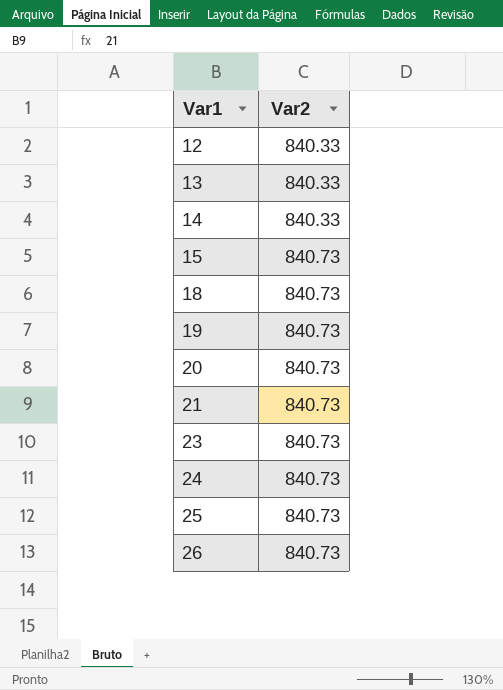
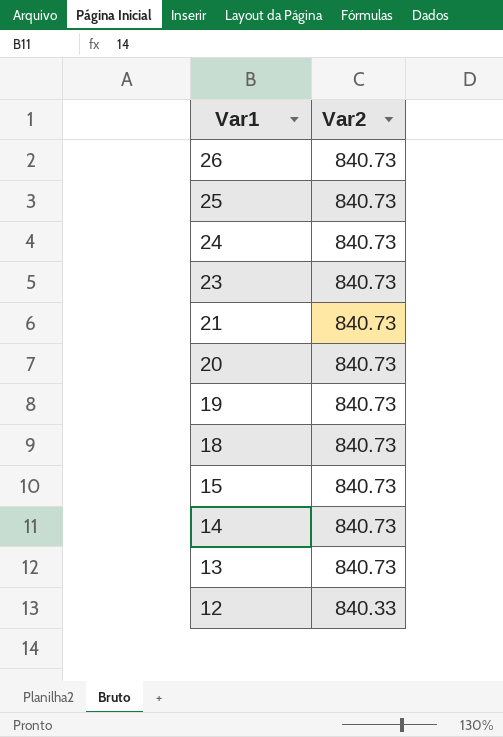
row order: Var1 ascending -> Var1 descending
14 | Var2: 840.33 -> 840.73
13 | Var2: 840.33 -> 840.73

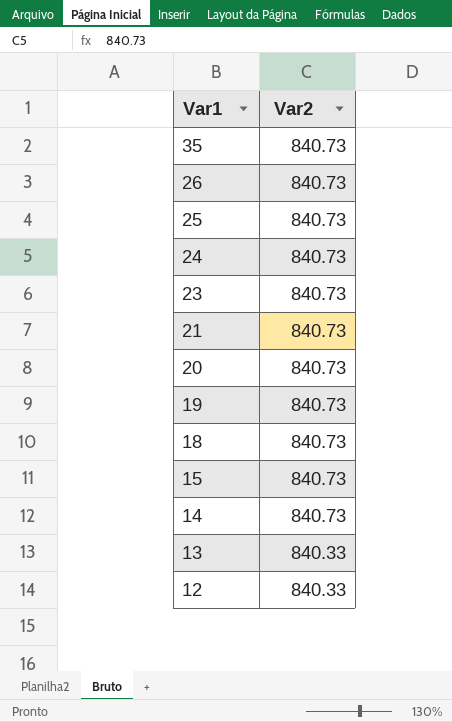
row 35: none -> 840.73
13 | Var2: 840.73 -> 840.33

